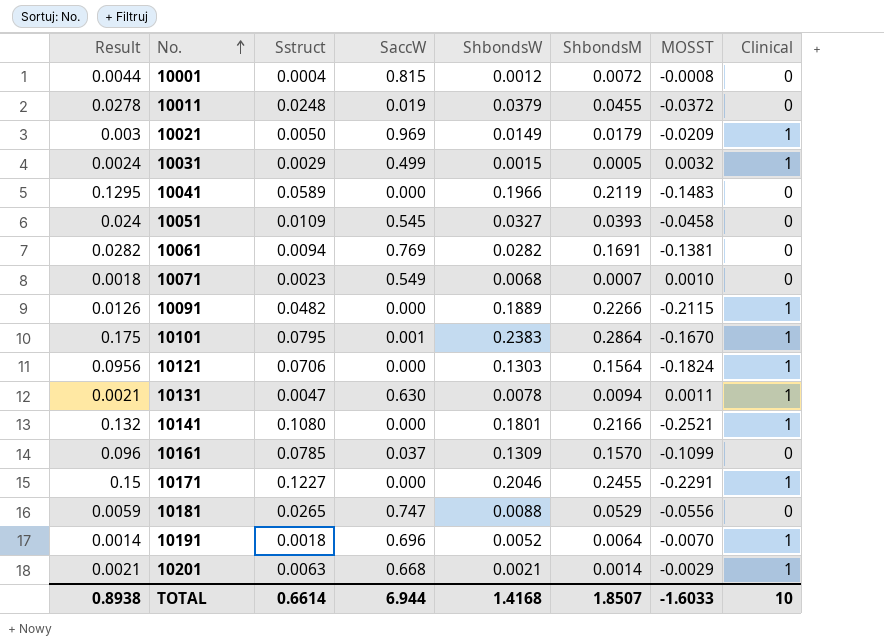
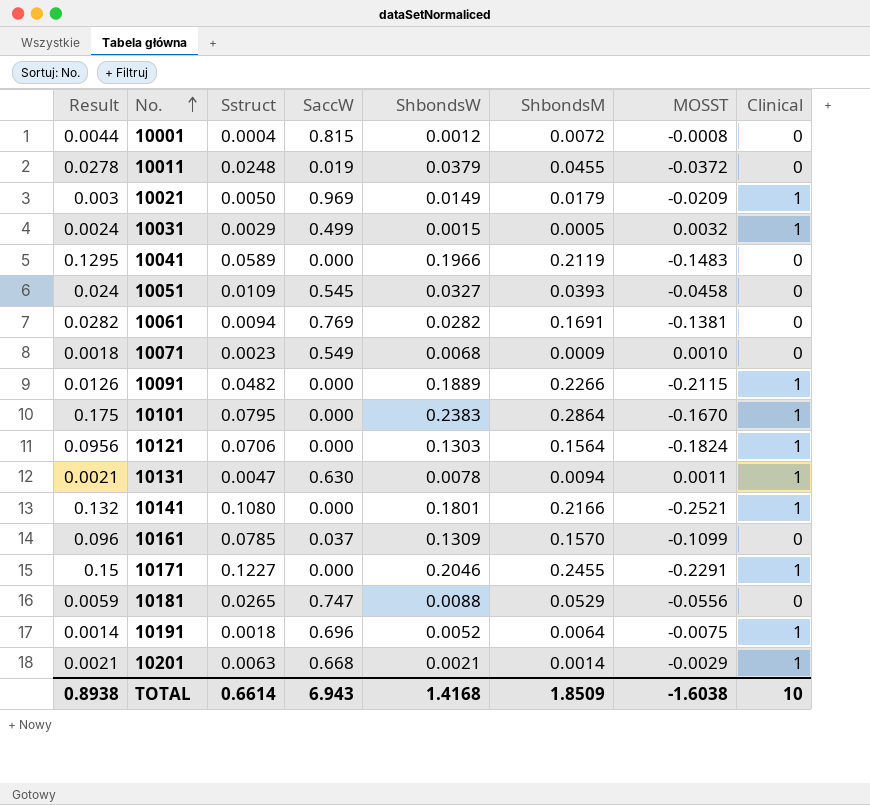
10071 | ShbondsM: 0.0007 -> 0.0009
10101 | SaccW: 0.001 -> 0.000
10191 | MOSST: -0.0070 -> -0.0075
TOTAL | SaccW: 6.944 -> 6.943
TOTAL | ShbondsM: 1.8507 -> 1.8509
TOTAL | MOSST: -1.6033 -> -1.6038

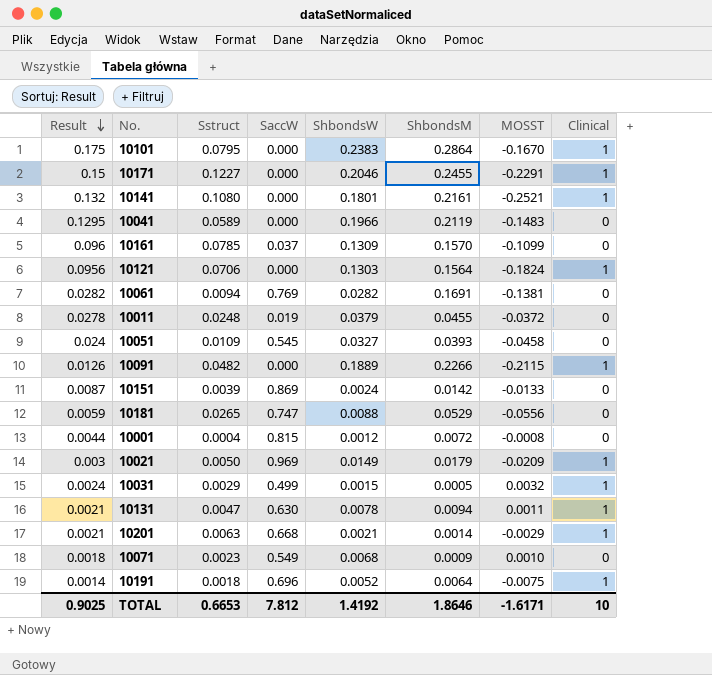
row order: No. ascending -> Result descending
10141 | ShbondsM: 0.2166 -> 0.2161
row 10151: none -> 0.0087 | 0.0039 | 0.869 | 0.0024 | 0.0142 | -0.0133 | 0
TOTAL | Result: 0.8938 -> 0.9025
TOTAL | Sstruct: 0.6614 -> 0.6653
TOTAL | SaccW: 6.943 -> 7.812
TOTAL | ShbondsW: 1.4168 -> 1.4192
TOTAL | ShbondsM: 1.8509 -> 1.8646
TOTAL | MOSST: -1.6038 -> -1.6171

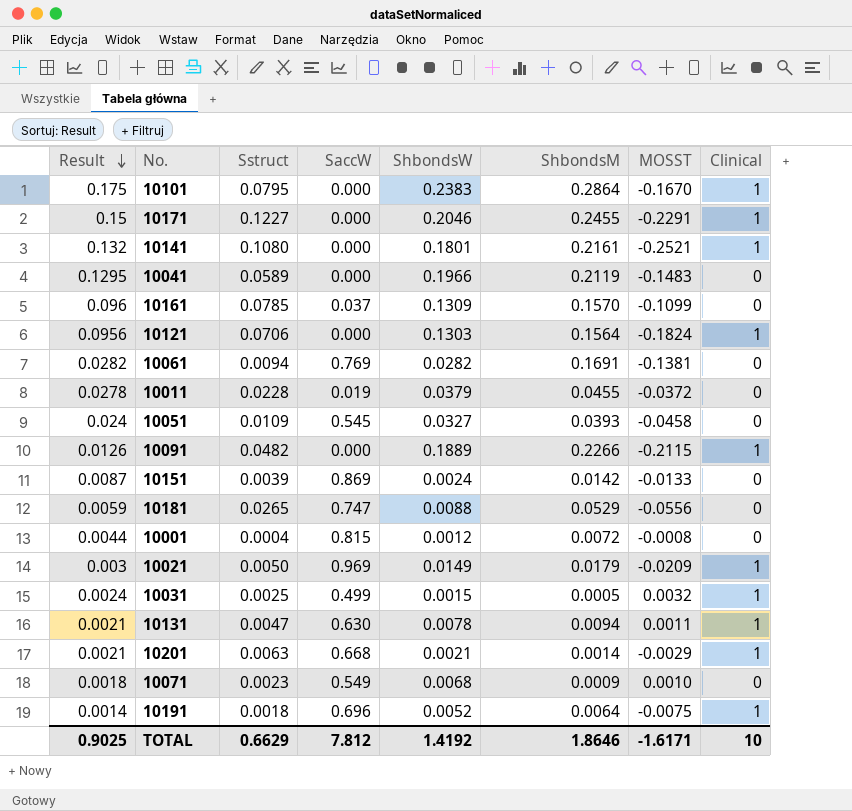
10011 | Sstruct: 0.0248 -> 0.0228
10031 | Sstruct: 0.0029 -> 0.0025
TOTAL | Sstruct: 0.6653 -> 0.6629

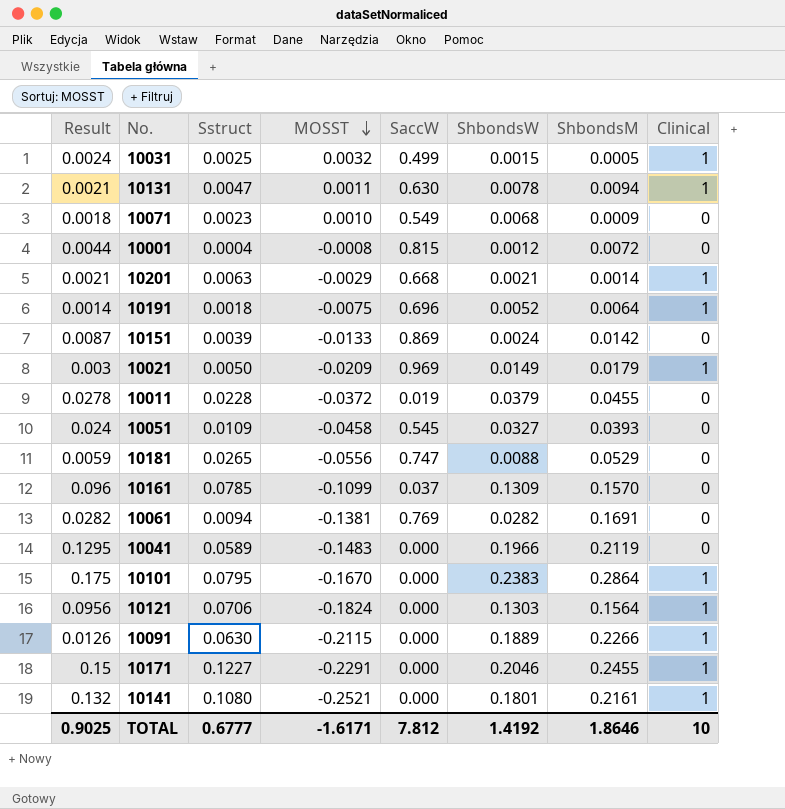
row order: Result descending -> MOSST descending
column MOSST | position: 7 -> 4
10091 | Sstruct: 0.0482 -> 0.0630
TOTAL | Sstruct: 0.6629 -> 0.6777

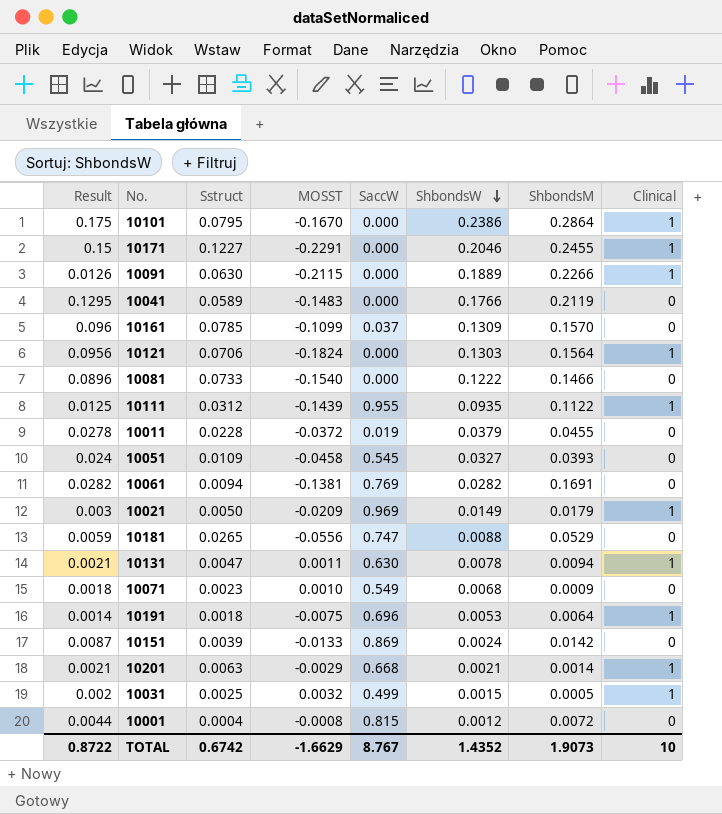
row order: MOSST descending -> ShbondsW descending
row 10141: 0.132 | 0.1080 | -0.2521 | 0.000 | 0.1801 | 0.2161 | 1 -> none
10101 | ShbondsW: 0.2383 -> 0.2386
10041 | ShbondsW: 0.1966 -> 0.1766
row 10081: none -> 0.0896 | 0.0733 | -0.1540 | 0.000 | 0.1222 | 0.1466 | 0
row 10111: none -> 0.0125 | 0.0312 | -0.1439 | 0.955 | 0.0935 | 0.1122 | 1
10191 | ShbondsW: 0.0052 -> 0.0053
10031 | Result: 0.0024 -> 0.002
TOTAL | Result: 0.9025 -> 0.8722
TOTAL | Sstruct: 0.6777 -> 0.6742
TOTAL | MOSST: -1.6171 -> -1.6629
TOTAL | SaccW: 7.812 -> 8.767
TOTAL | ShbondsW: 1.4192 -> 1.4352
TOTAL | ShbondsM: 1.8646 -> 1.9073

